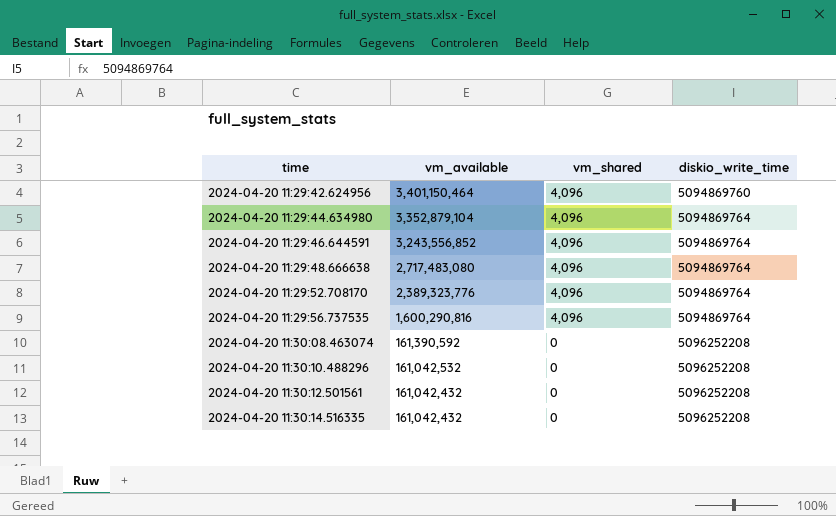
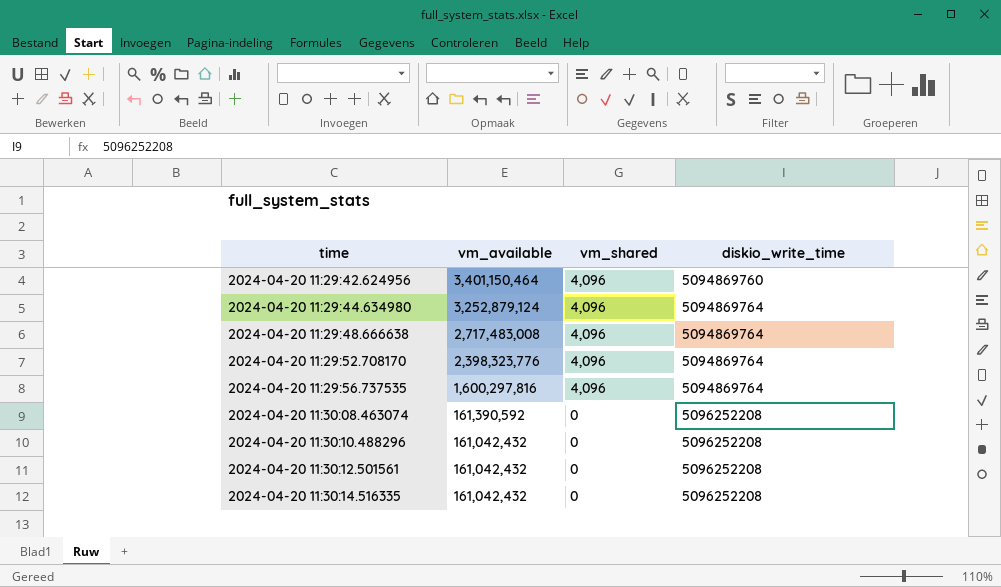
row 2024-04-20 11:29:46.644591: 3,243,556,852 | 4,096 | 5094869764 -> none
2024-04-20 11:29:44.634980 | vm_available: 3,352,879,104 -> 3,252,879,124
2024-04-20 11:29:48.666638 | vm_available: 2,717,483,080 -> 2,717,483,008
2024-04-20 11:29:52.708170 | vm_available: 2,389,323,776 -> 2,398,323,776
2024-04-20 11:29:56.737535 | vm_available: 1,600,290,816 -> 1,600,297,816
2024-04-20 11:30:10.488296 | vm_available: 161,042,532 -> 161,042,432

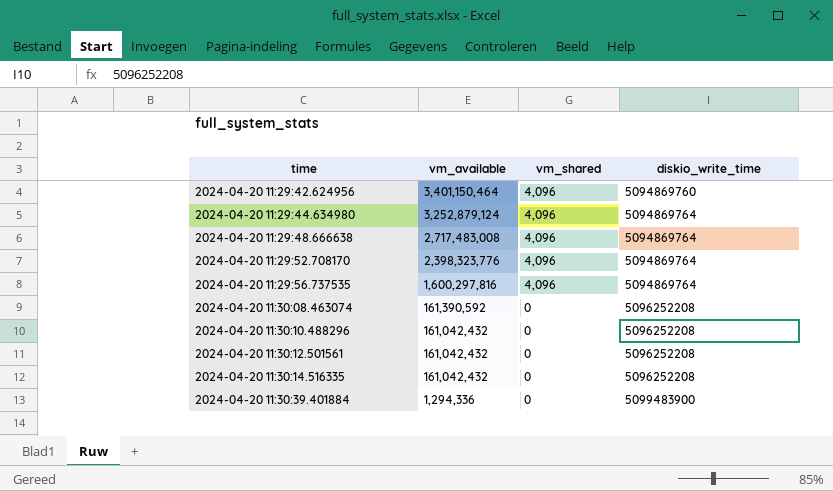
row 2024-04-20 11:30:39.401884: none -> 1,294,336 | 0 | 5099483900

